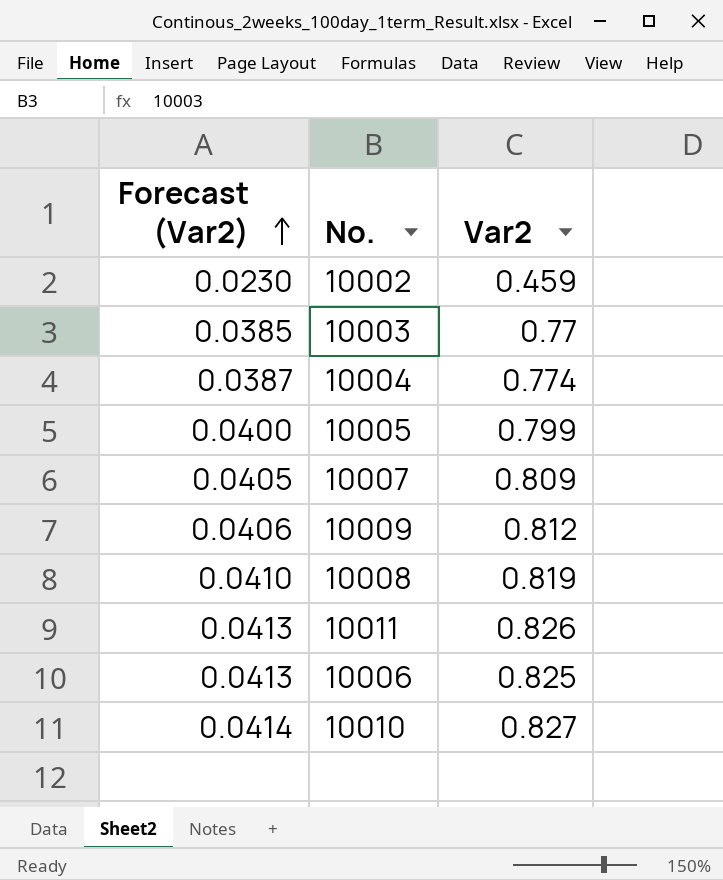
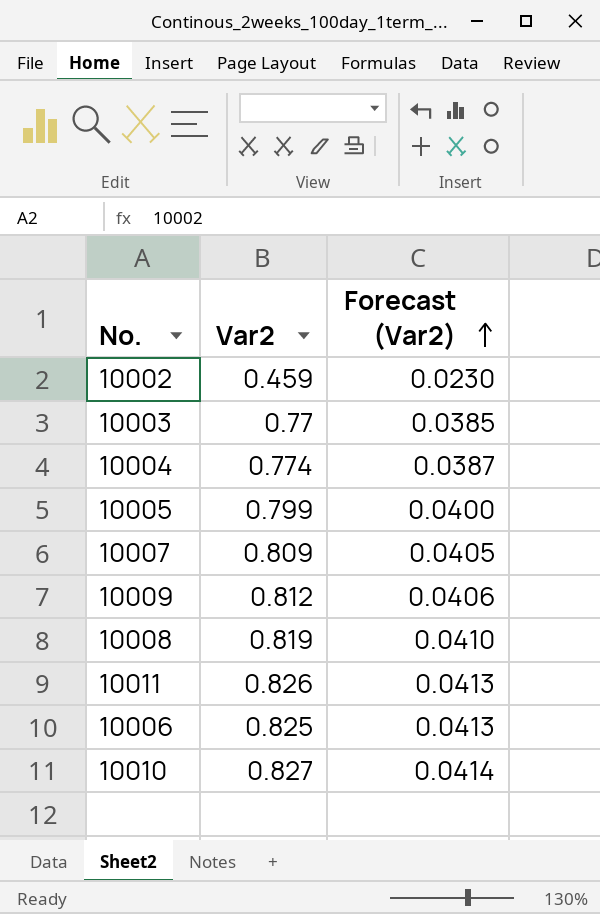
column Forecast (Var2) | position: 1 -> 3

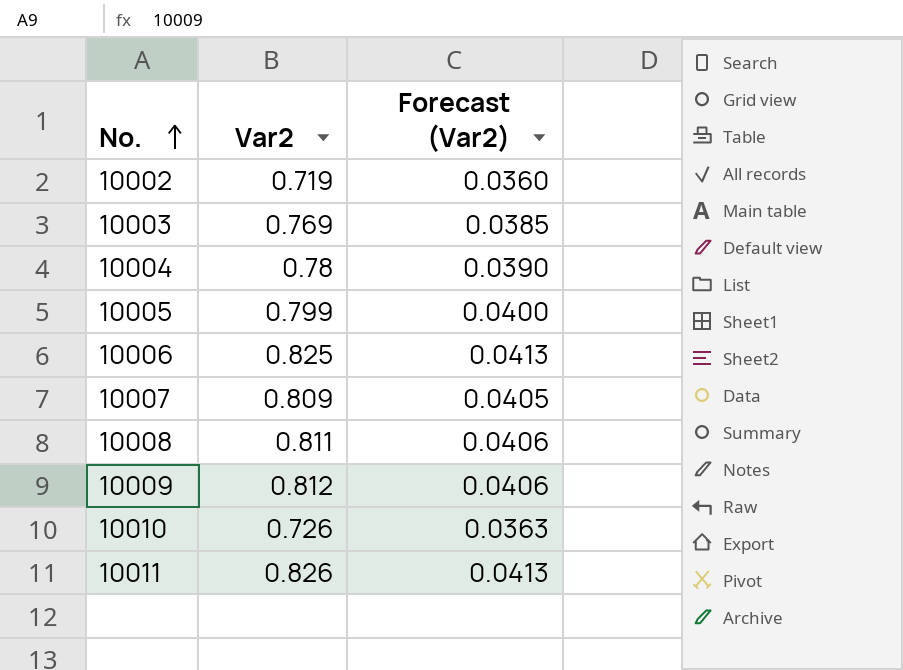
row order: Forecast (Var2) ascending -> No. ascending
10002 | Var2: 0.459 -> 0.719
10002 | Forecast (Var2): 0.0230 -> 0.0360
10003 | Var2: 0.77 -> 0.769
10004 | Var2: 0.774 -> 0.78
10004 | Forecast (Var2): 0.0387 -> 0.0390
10008 | Var2: 0.819 -> 0.811
10008 | Forecast (Var2): 0.0410 -> 0.0406
10010 | Var2: 0.827 -> 0.726
10010 | Forecast (Var2): 0.0414 -> 0.0363

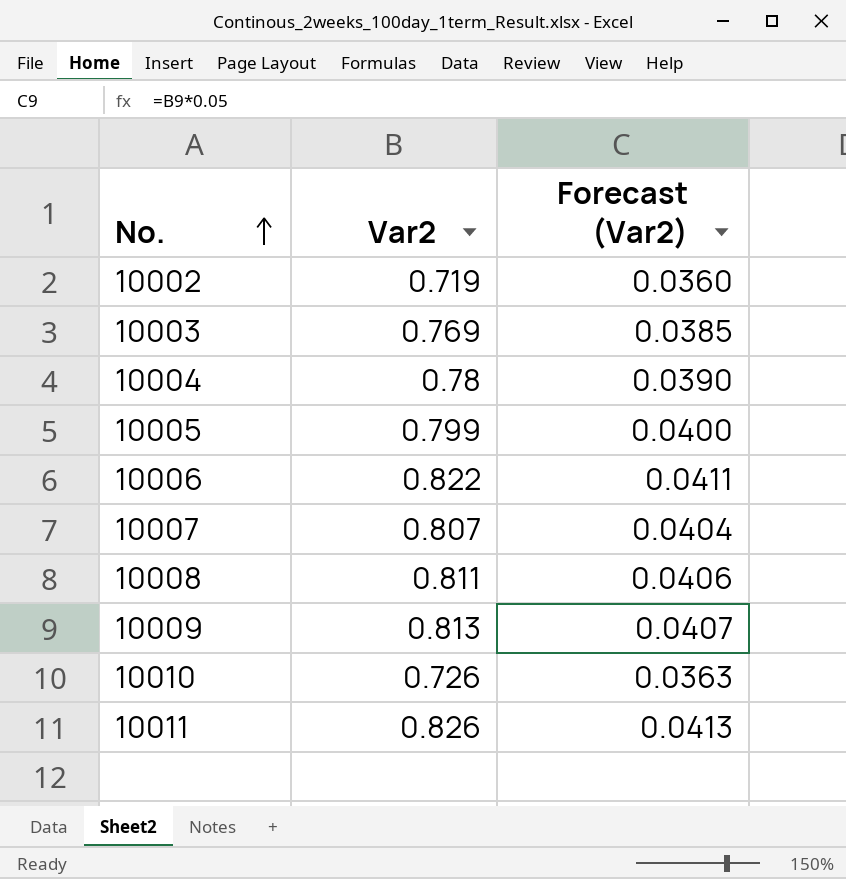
10006 | Var2: 0.825 -> 0.822
10006 | Forecast (Var2): 0.0413 -> 0.0411
10007 | Var2: 0.809 -> 0.807
10007 | Forecast (Var2): 0.0405 -> 0.0404
10009 | Var2: 0.812 -> 0.813
10009 | Forecast (Var2): 0.0406 -> 0.0407

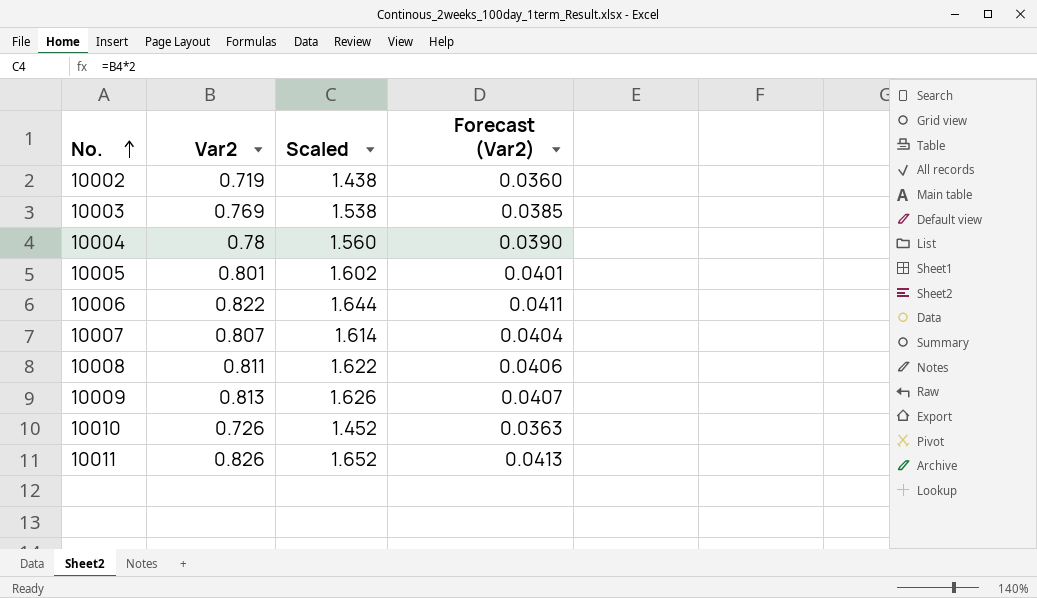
column Scaled | formula: none -> [Var2] * 2
10005 | Var2: 0.799 -> 0.801
10005 | Forecast (Var2): 0.0400 -> 0.0401

